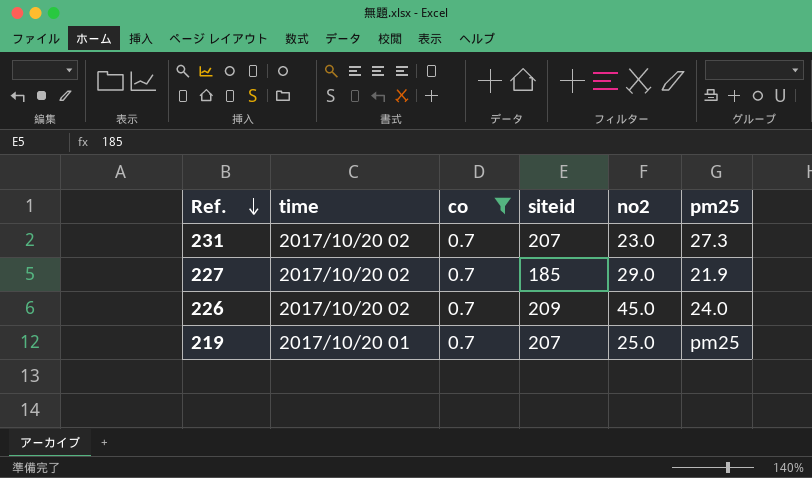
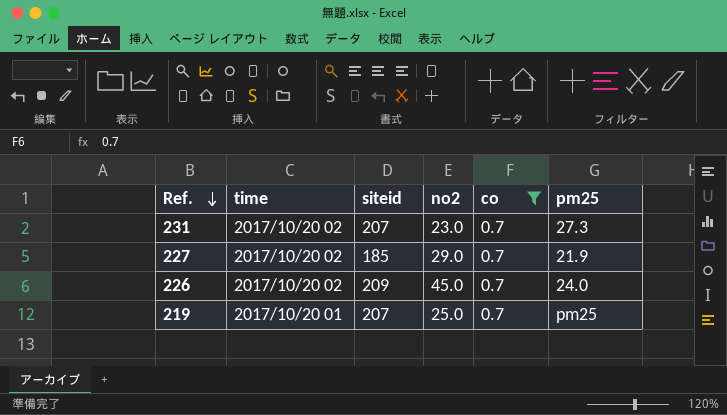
column co | position: 3 -> 5

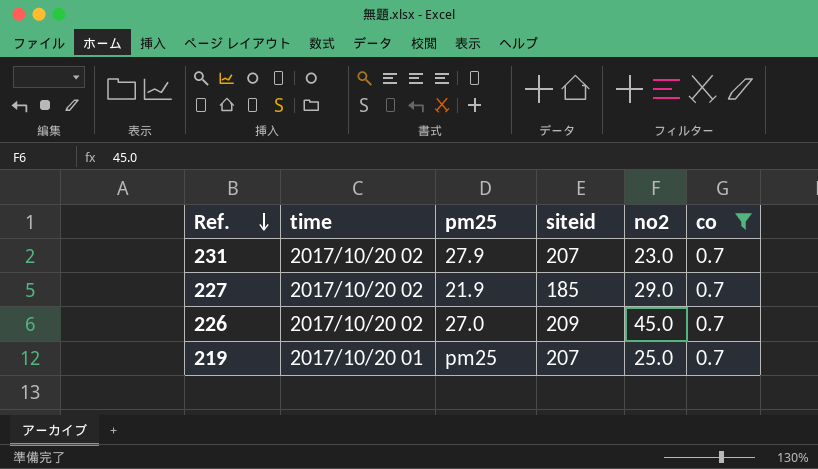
column pm25 | position: 6 -> 3
231 | pm25: 27.3 -> 27.9
226 | pm25: 24.0 -> 27.0

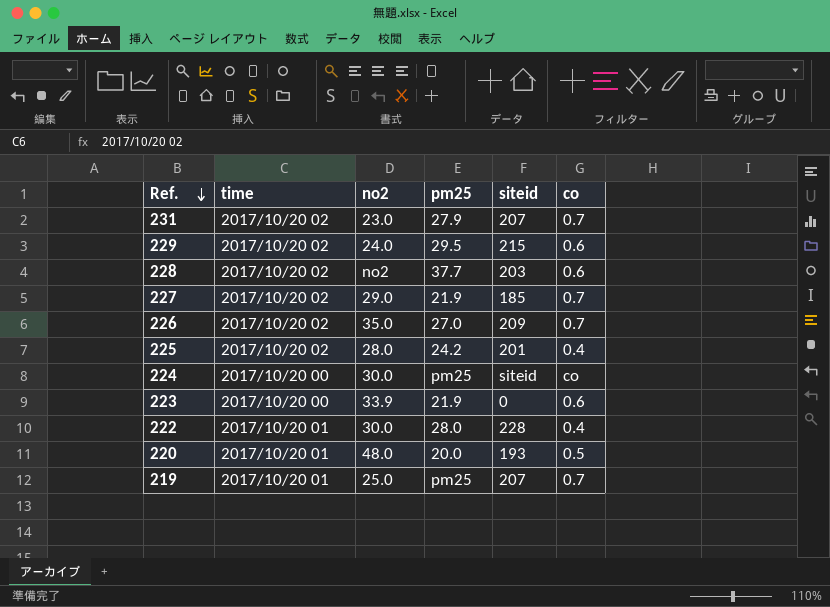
filter: co = 0.7 -> none
column no2 | position: 5 -> 3
226 | no2: 45.0 -> 35.0

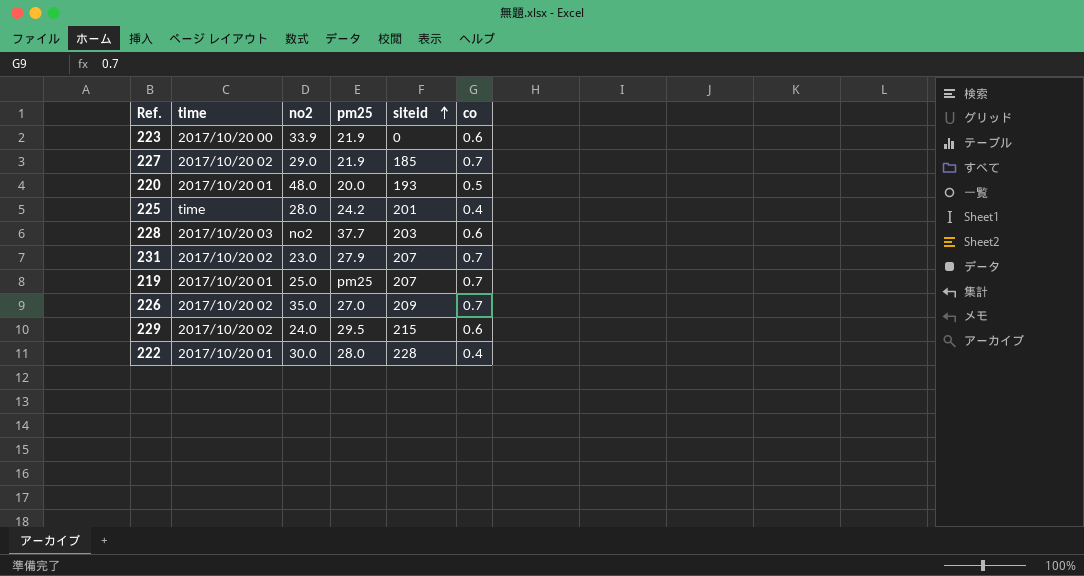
row order: Ref. descending -> siteid ascending
row 224: 2017/10/20 00 | 30.0 | pm25 | siteid | co -> none
225 | time: 2017/10/20 02 -> time
228 | time: 2017/10/20 02 -> 2017/10/20 03

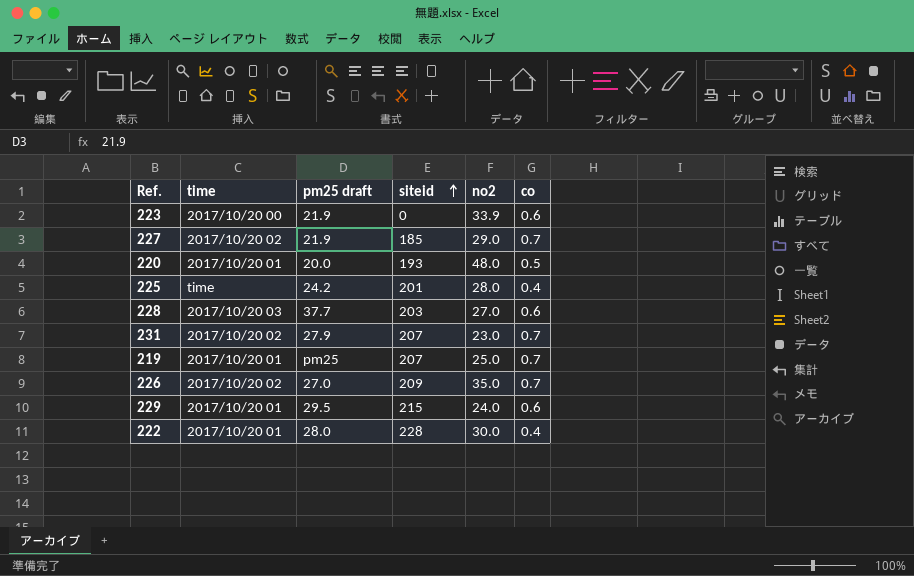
column name: pm25 -> pm25 draft
column no2 | position: 3 -> 5
228 | no2: no2 -> 27.0
229 | time: 2017/10/20 02 -> 2017/10/20 01

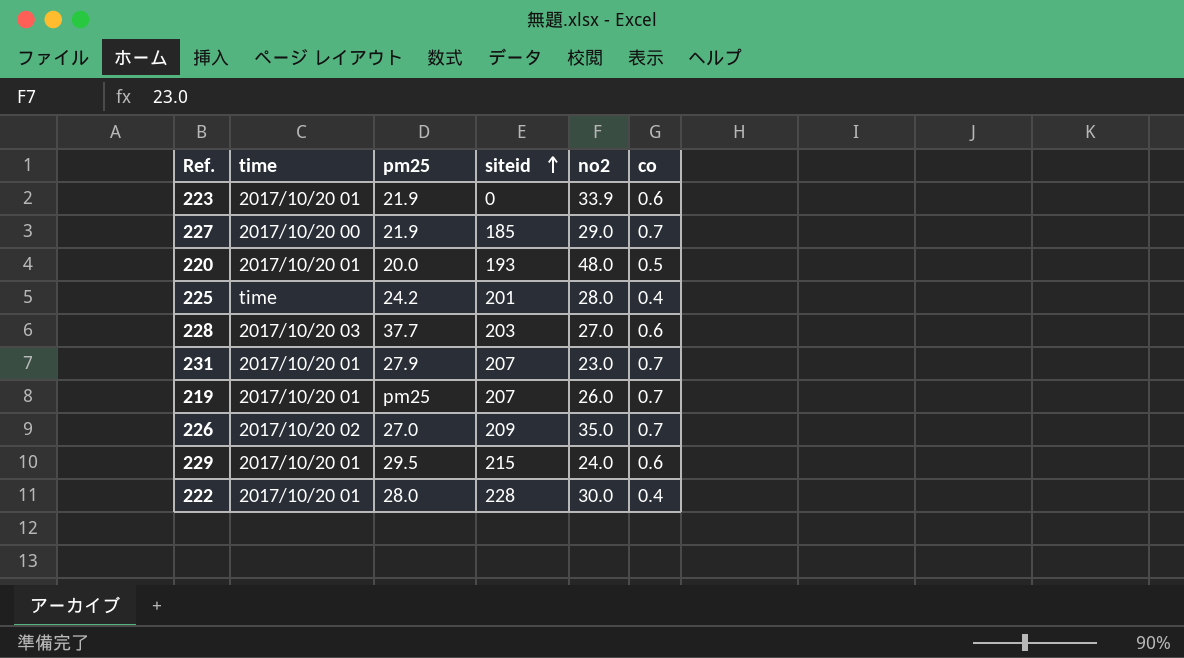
column name: pm25 draft -> pm25
223 | time: 2017/10/20 00 -> 2017/10/20 01
227 | time: 2017/10/20 02 -> 2017/10/20 00
231 | time: 2017/10/20 02 -> 2017/10/20 01
219 | no2: 25.0 -> 26.0

